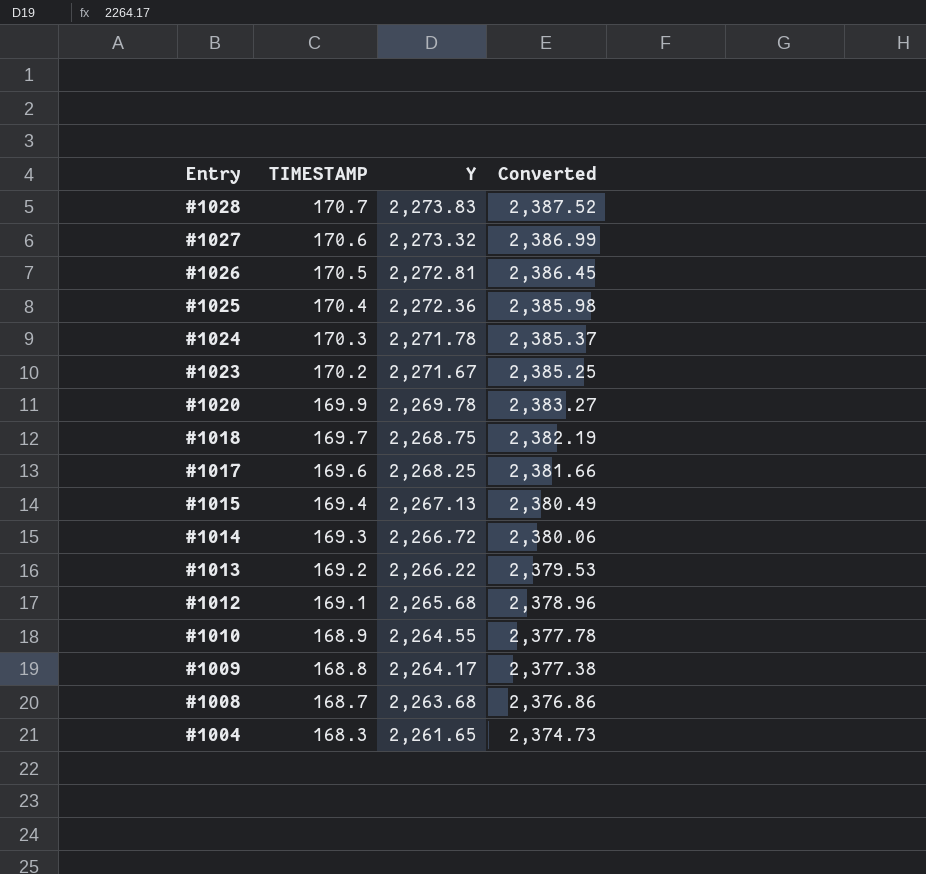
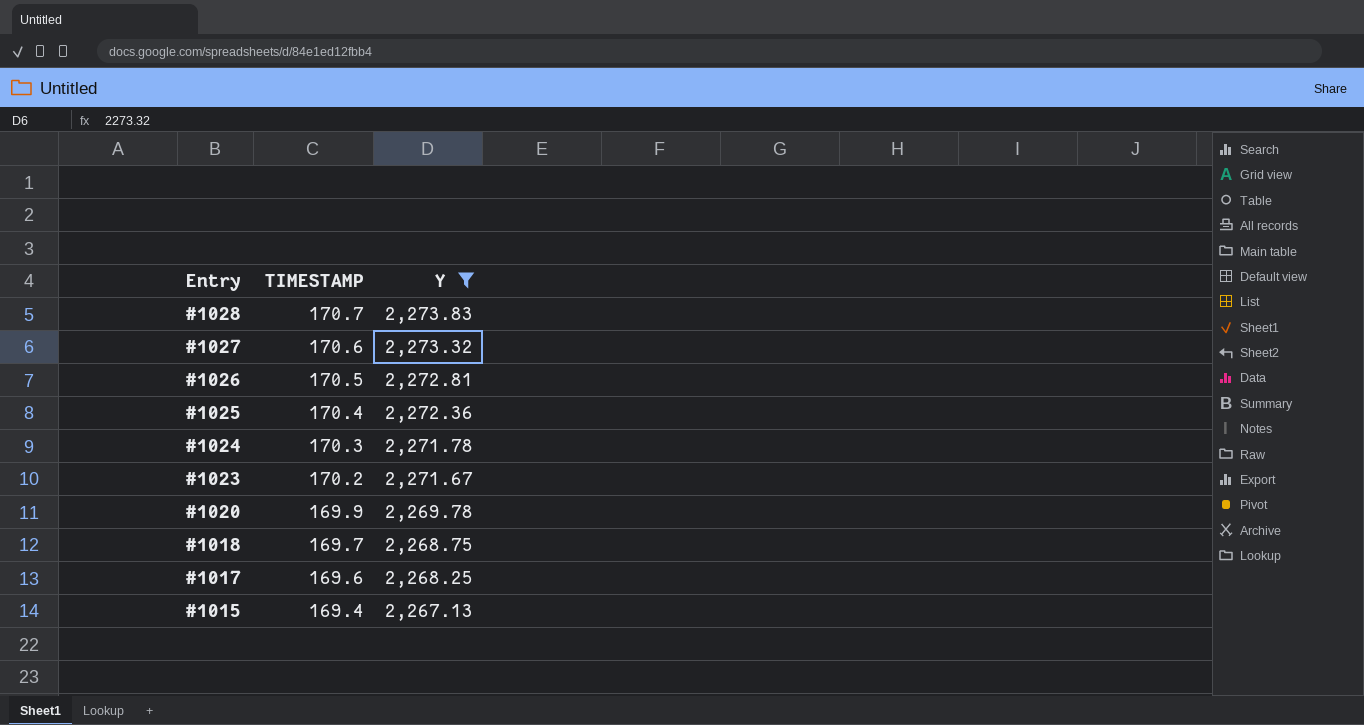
filter: none -> Y >= 2,267.13
column Converted | formula: [Y] * 1.05 -> none

